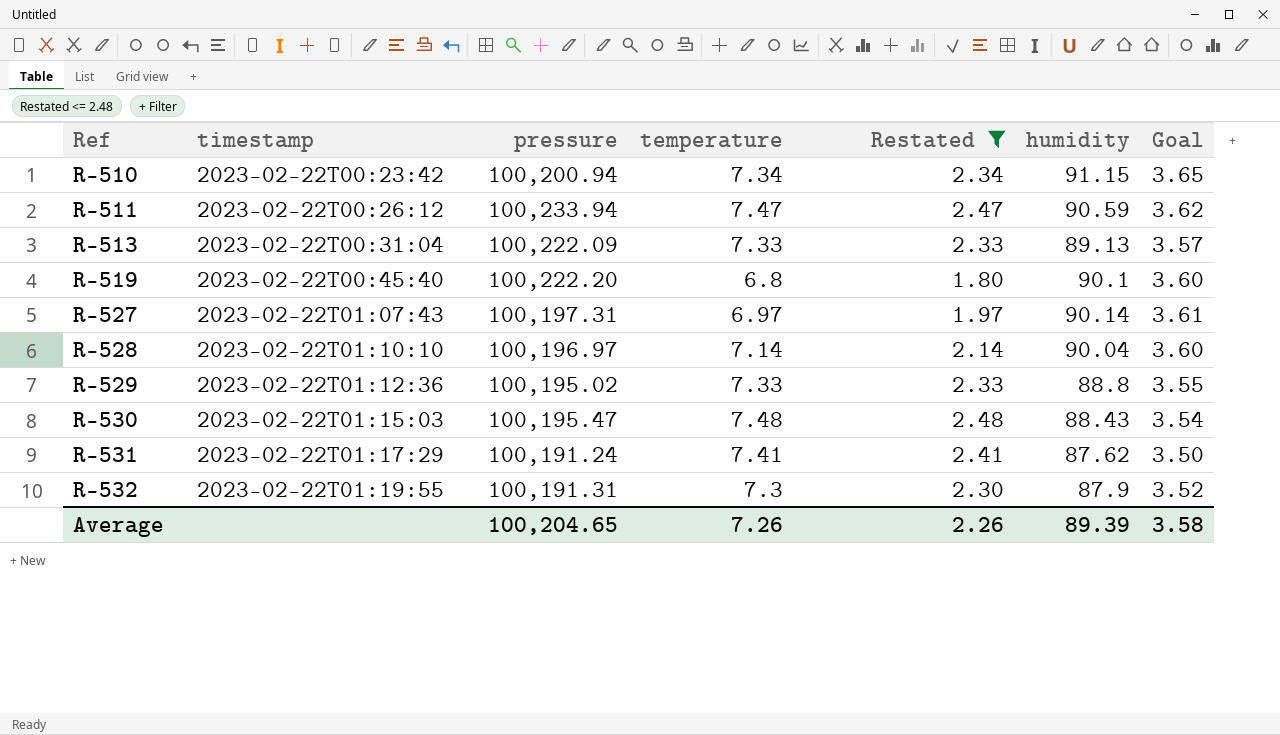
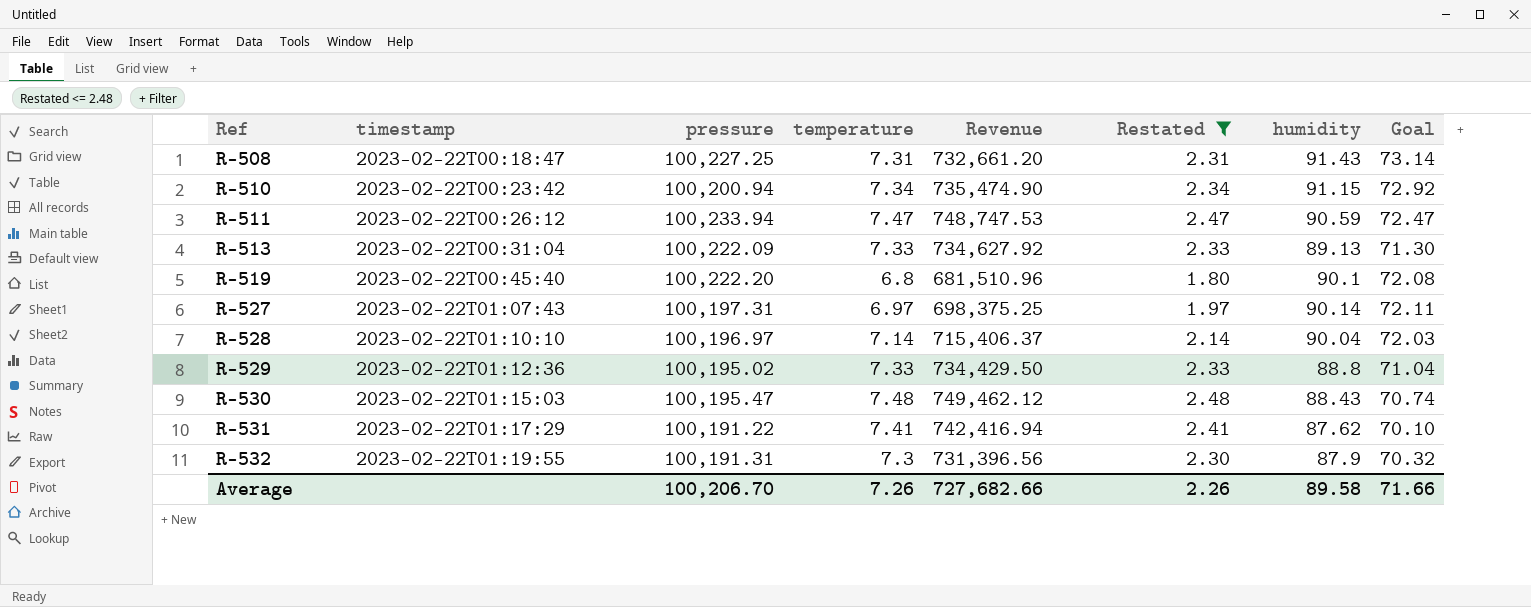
column Revenue | formula: none -> [pressure] * [temperature]
column Goal | formula: [humidity] * 0.04 -> [humidity] * 0.8
row R-508: none -> 2023-02-22T00:18:47 | 100,227.25 | 7.31 | 732,661.20 | 2.31 | 91.43 | 73.14
R-531 | pressure: 100,191.24 -> 100,191.22
Average | pressure: 100,204.65 -> 100,206.70
Average | humidity: 89.39 -> 89.58
Average | Goal: 3.58 -> 71.66

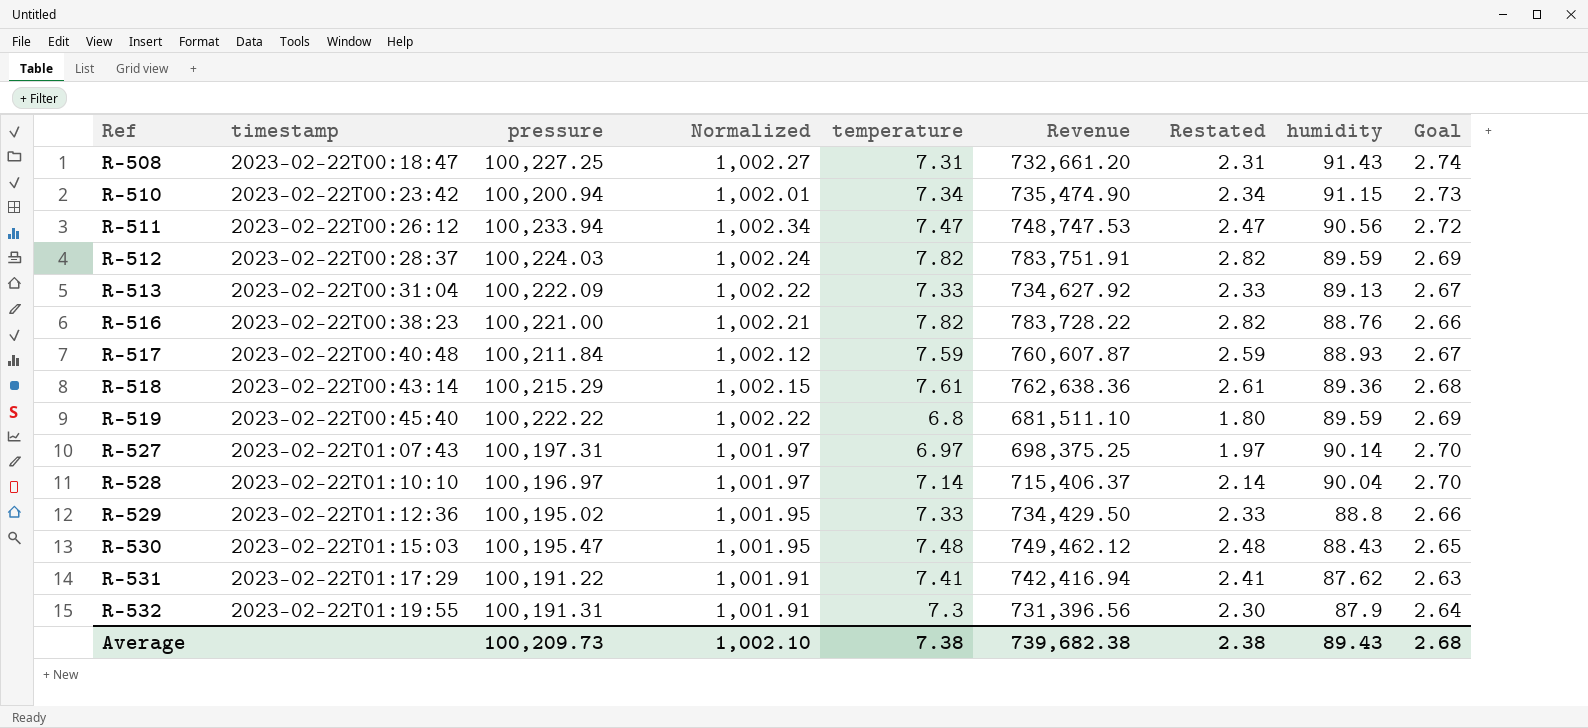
filter: Restated <= 2.48 -> none
column Normalized | formula: none -> [pressure] * 0.01
column Goal | formula: [humidity] * 0.8 -> [humidity] * 0.03
R-511 | humidity: 90.59 -> 90.56
R-519 | pressure: 100,222.20 -> 100,222.22
R-519 | Revenue: 681,510.96 -> 681,511.10
R-519 | humidity: 90.1 -> 89.59
Average | pressure: 100,206.70 -> 100,209.73
Average | temperature: 7.26 -> 7.38
Average | Revenue: 727,682.66 -> 739,682.38
Average | Restated: 2.26 -> 2.38
Average | humidity: 89.58 -> 89.43
Average | Goal: 71.66 -> 2.68

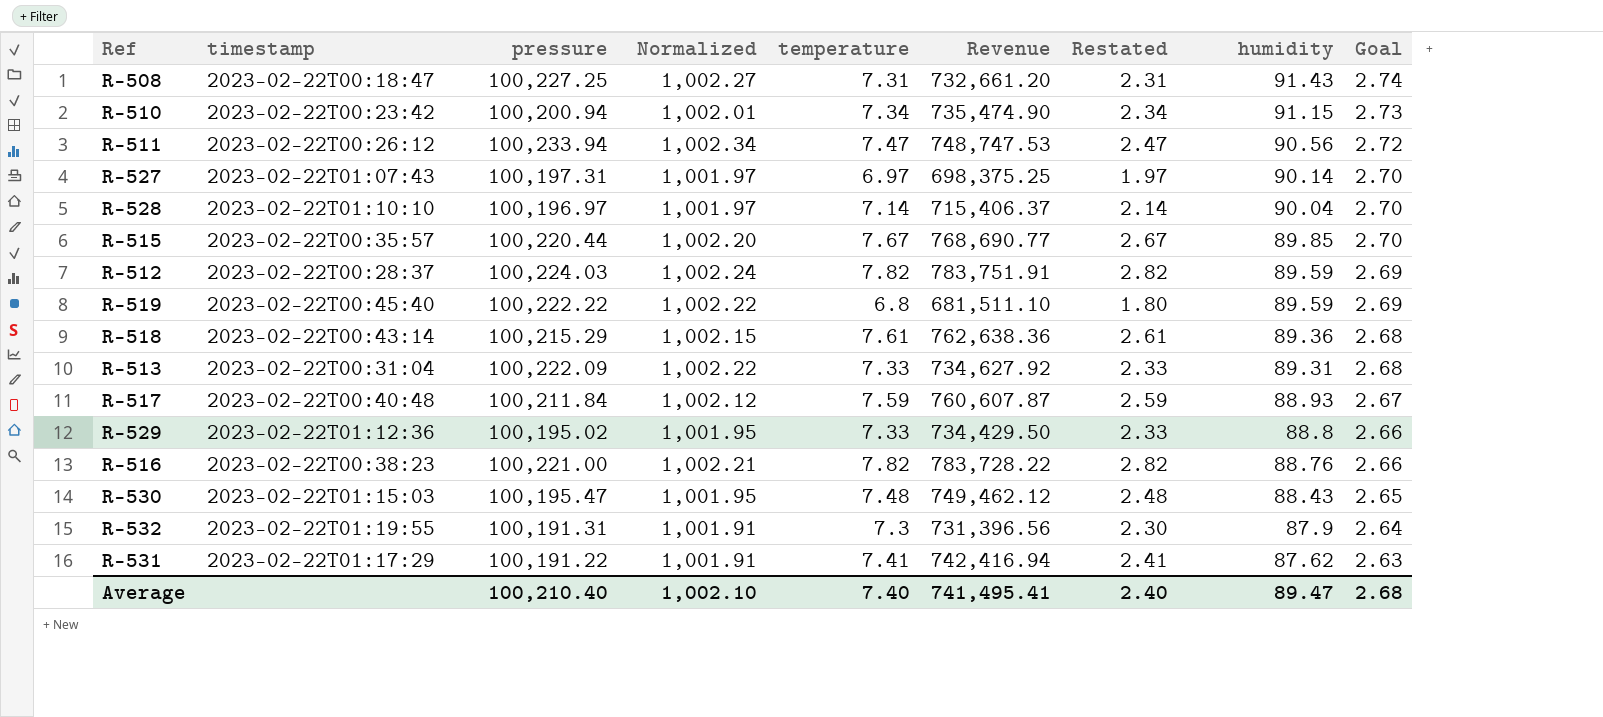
row order: Ref ascending -> humidity descending
row R-515: none -> 2023-02-22T00:35:57 | 100,220.44 | 1,002.20 | 7.67 | 768,690.77 | 2.67 | 89.85 | 2.70
R-513 | humidity: 89.13 -> 89.31
R-513 | Goal: 2.67 -> 2.68
Average | pressure: 100,209.73 -> 100,210.40
Average | temperature: 7.38 -> 7.40
Average | Revenue: 739,682.38 -> 741,495.41
Average | Restated: 2.38 -> 2.40
Average | humidity: 89.43 -> 89.47

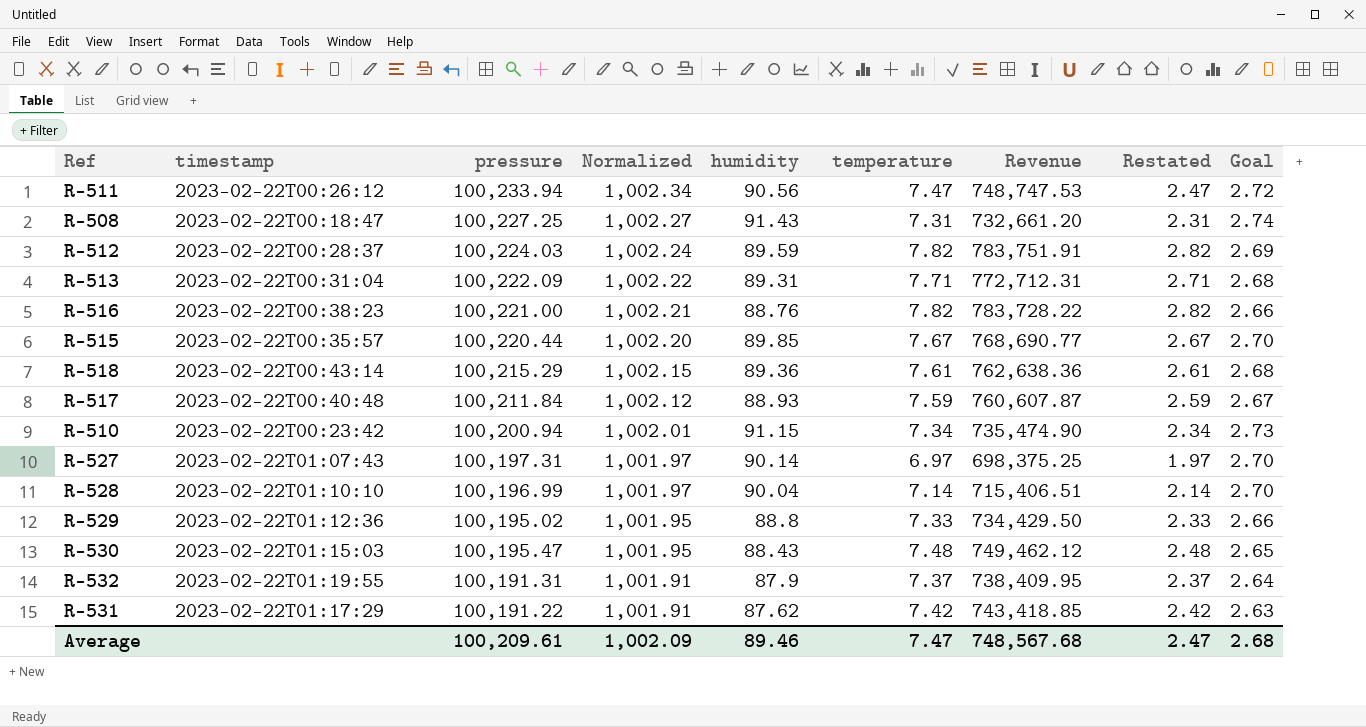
row order: humidity descending -> Normalized descending
column humidity | position: 8 -> 5
row R-519: 2023-02-22T00:45:40 | 100,222.22 | 1,002.22 | 6.8 | 681,511.10 | 1.80 | 89.59 | 2.69 -> none
R-513 | temperature: 7.33 -> 7.71
R-513 | Revenue: 734,627.92 -> 772,712.31
R-513 | Restated: 2.33 -> 2.71
R-528 | pressure: 100,196.97 -> 100,196.99
R-528 | Revenue: 715,406.37 -> 715,406.51
R-532 | temperature: 7.3 -> 7.37
R-532 | Revenue: 731,396.56 -> 738,409.95
R-532 | Restated: 2.30 -> 2.37
R-531 | temperature: 7.41 -> 7.42
R-531 | Revenue: 742,416.94 -> 743,418.85
R-531 | Restated: 2.41 -> 2.42
Average | pressure: 100,210.40 -> 100,209.61
Average | Normalized: 1,002.10 -> 1,002.09
Average | humidity: 89.47 -> 89.46
Average | temperature: 7.40 -> 7.47
Average | Revenue: 741,495.41 -> 748,567.68
Average | Restated: 2.40 -> 2.47

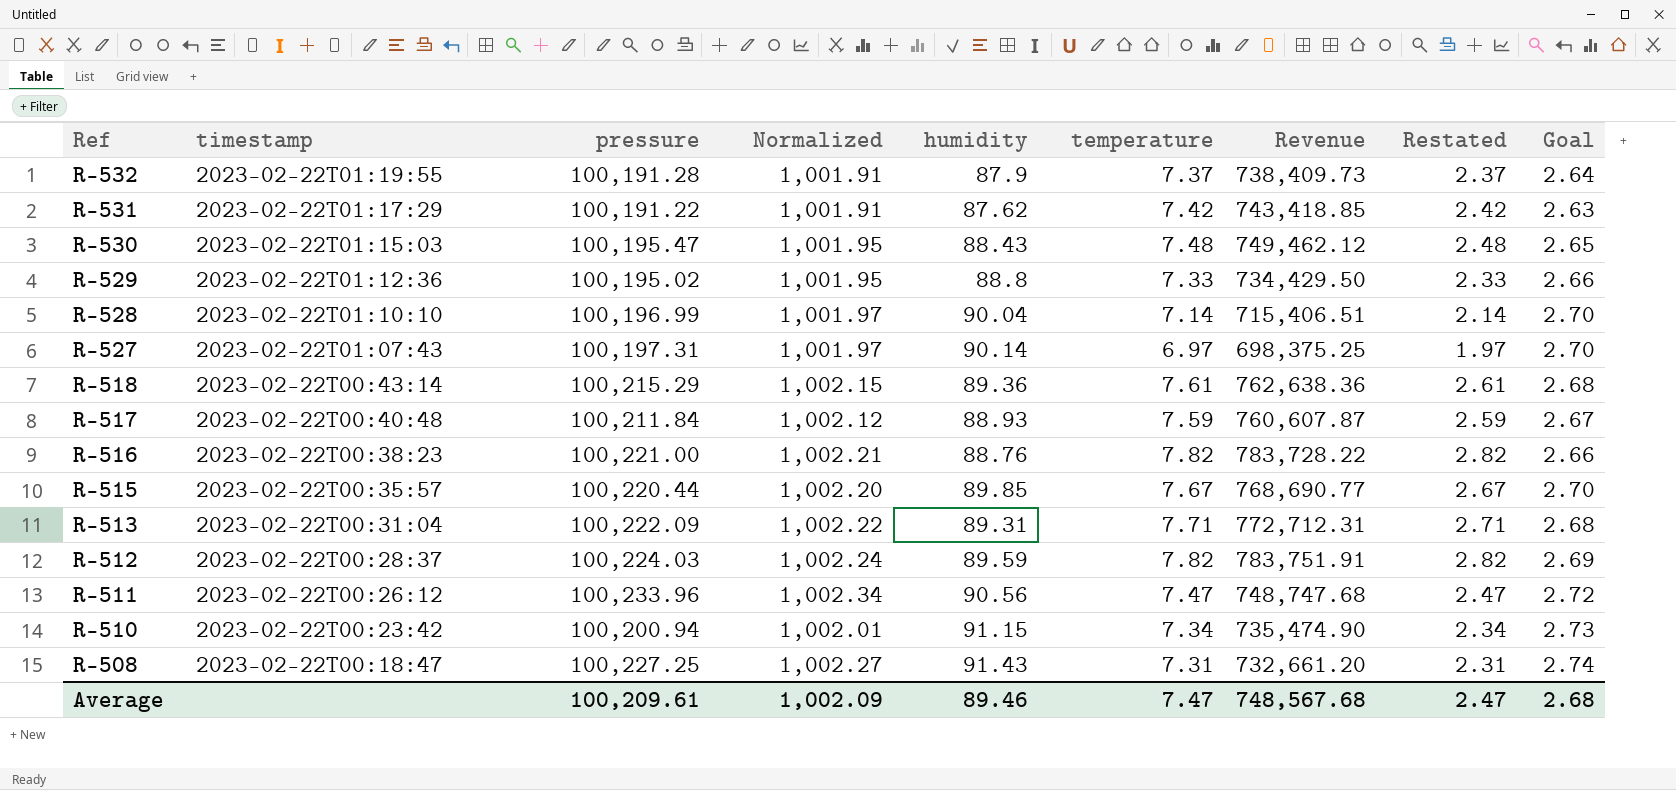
row order: Normalized descending -> Ref descending
R-532 | pressure: 100,191.31 -> 100,191.28
R-532 | Revenue: 738,409.95 -> 738,409.73
R-511 | pressure: 100,233.94 -> 100,233.96
R-511 | Revenue: 748,747.53 -> 748,747.68

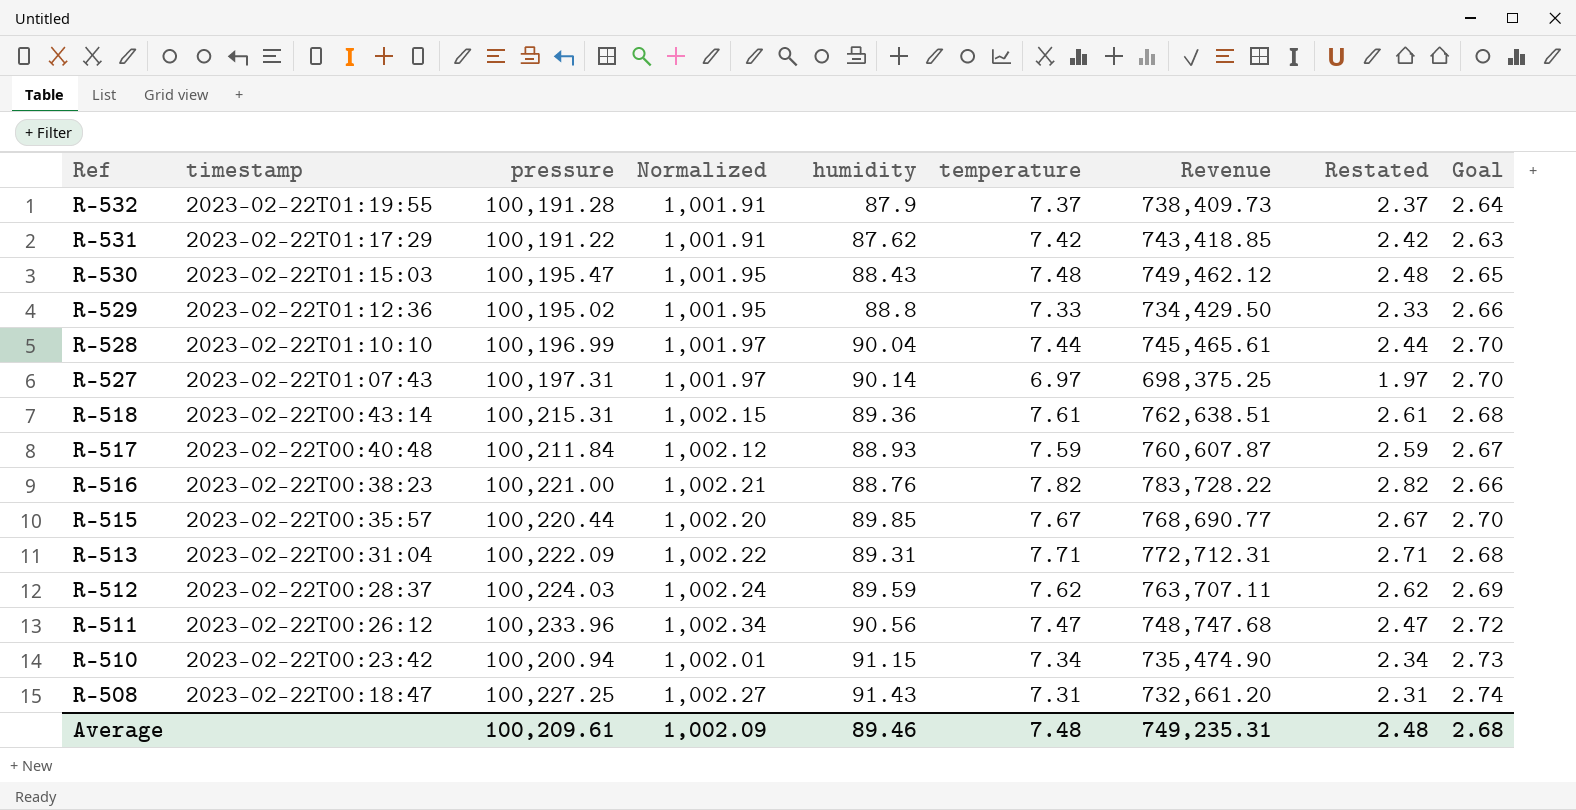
R-528 | temperature: 7.14 -> 7.44
R-528 | Revenue: 715,406.51 -> 745,465.61
R-528 | Restated: 2.14 -> 2.44
R-518 | pressure: 100,215.29 -> 100,215.31
R-518 | Revenue: 762,638.36 -> 762,638.51
R-512 | temperature: 7.82 -> 7.62
R-512 | Revenue: 783,751.91 -> 763,707.11
R-512 | Restated: 2.82 -> 2.62
Average | temperature: 7.47 -> 7.48
Average | Revenue: 748,567.68 -> 749,235.31
Average | Restated: 2.47 -> 2.48

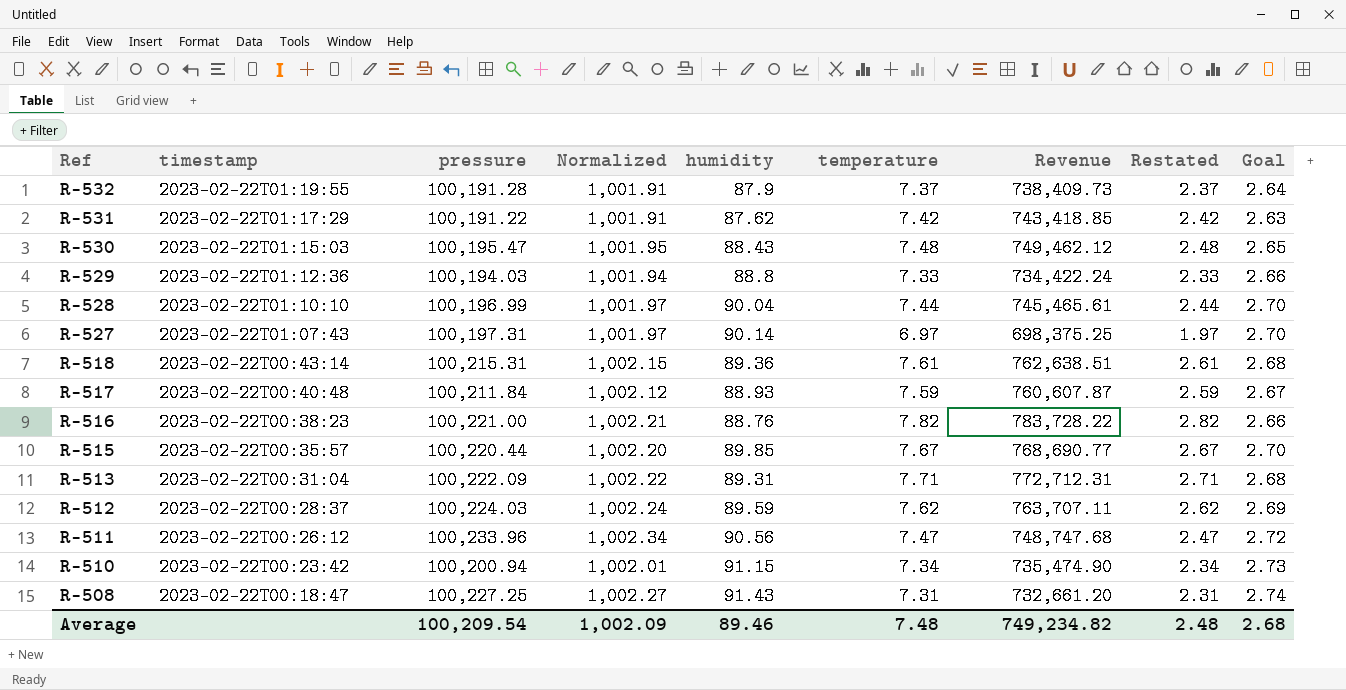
R-529 | pressure: 100,195.02 -> 100,194.03
R-529 | Normalized: 1,001.95 -> 1,001.94
R-529 | Revenue: 734,429.50 -> 734,422.24
Average | pressure: 100,209.61 -> 100,209.54
Average | Revenue: 749,235.31 -> 749,234.82

